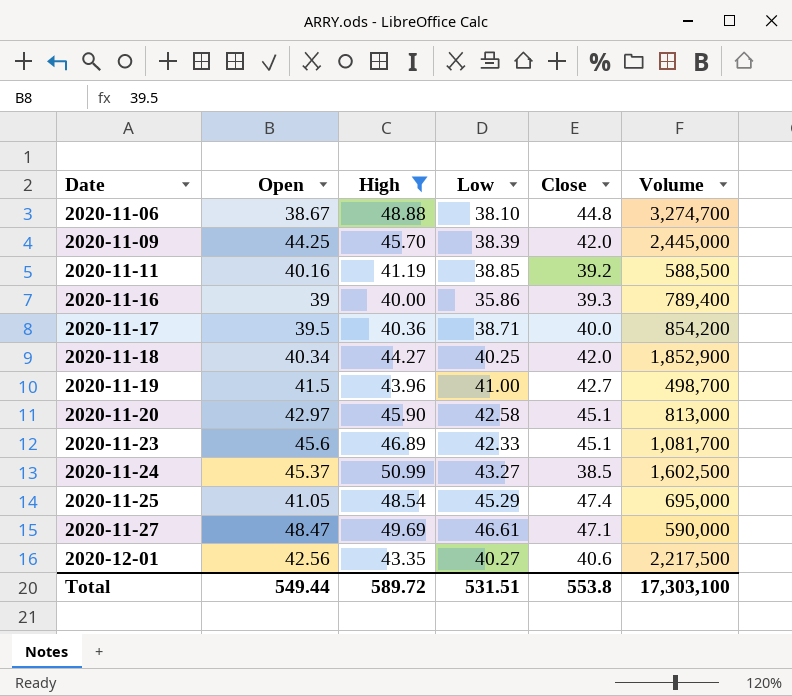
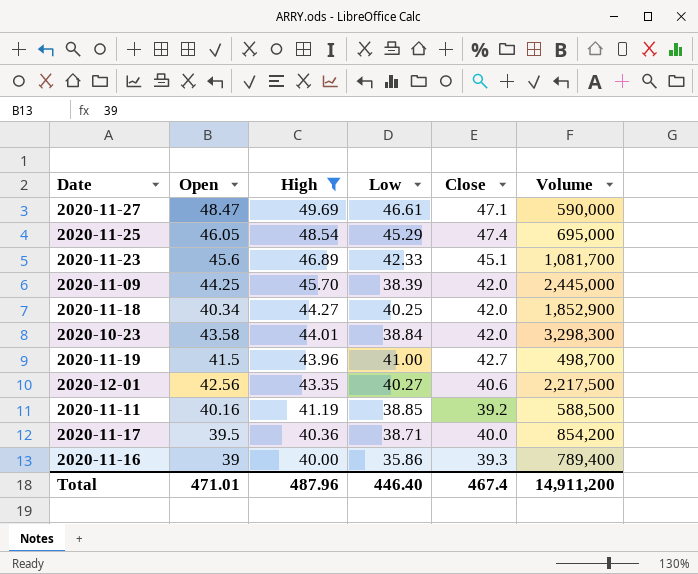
row order: Date ascending -> High descending
row 2020-11-06: 38.67 | 48.88 | 38.10 | 44.8 | 3,274,700 -> none
row 2020-11-20: 42.97 | 45.90 | 42.58 | 45.1 | 813,000 -> none
row 2020-11-24: 45.37 | 50.99 | 43.27 | 38.5 | 1,602,500 -> none
2020-11-25 | Open: 41.05 -> 46.05
row 2020-10-23: none -> 43.58 | 44.01 | 38.84 | 42.0 | 3,298,300
Total | Open: 549.44 -> 471.01
Total | High: 589.72 -> 487.96
Total | Low: 531.51 -> 446.40
Total | Close: 553.8 -> 467.4
Total | Volume: 17,303,100 -> 14,911,200

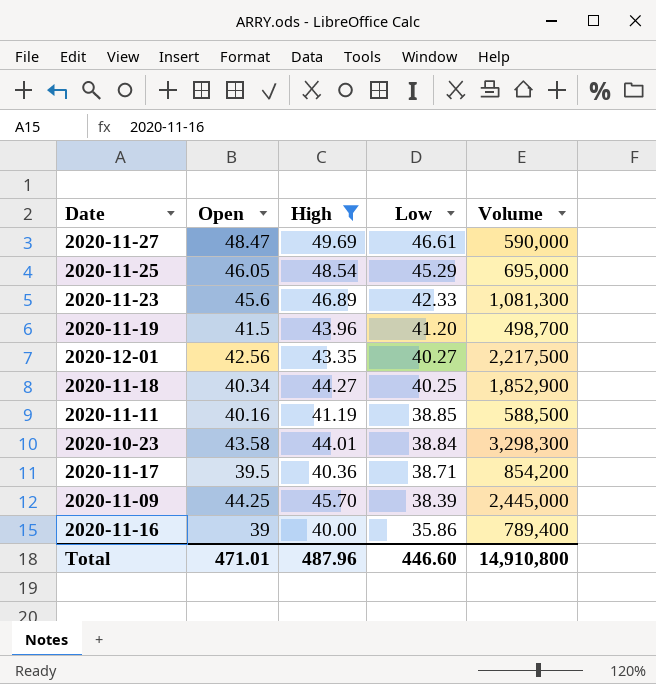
row order: High descending -> Low descending
column Close | position: 5 -> none
2020-11-23 | Volume: 1,081,700 -> 1,081,300
2020-11-19 | Low: 41.00 -> 41.20
Total | Low: 446.40 -> 446.60
Total | Volume: 14,911,200 -> 14,910,800

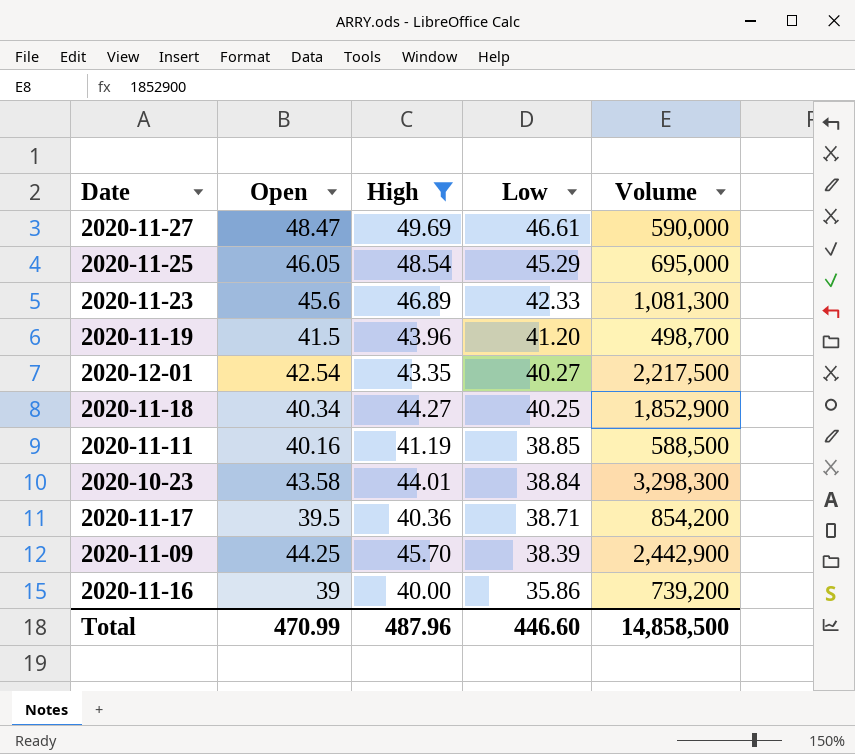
2020-12-01 | Open: 42.56 -> 42.54
2020-11-09 | Volume: 2,445,000 -> 2,442,900
2020-11-16 | Volume: 789,400 -> 739,200
Total | Open: 471.01 -> 470.99
Total | Volume: 14,910,800 -> 14,858,500

